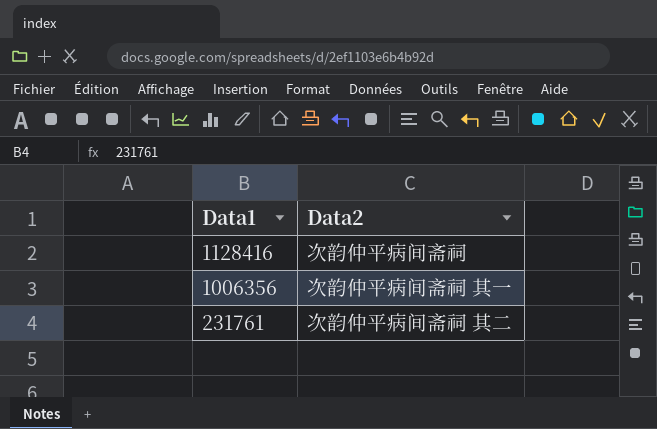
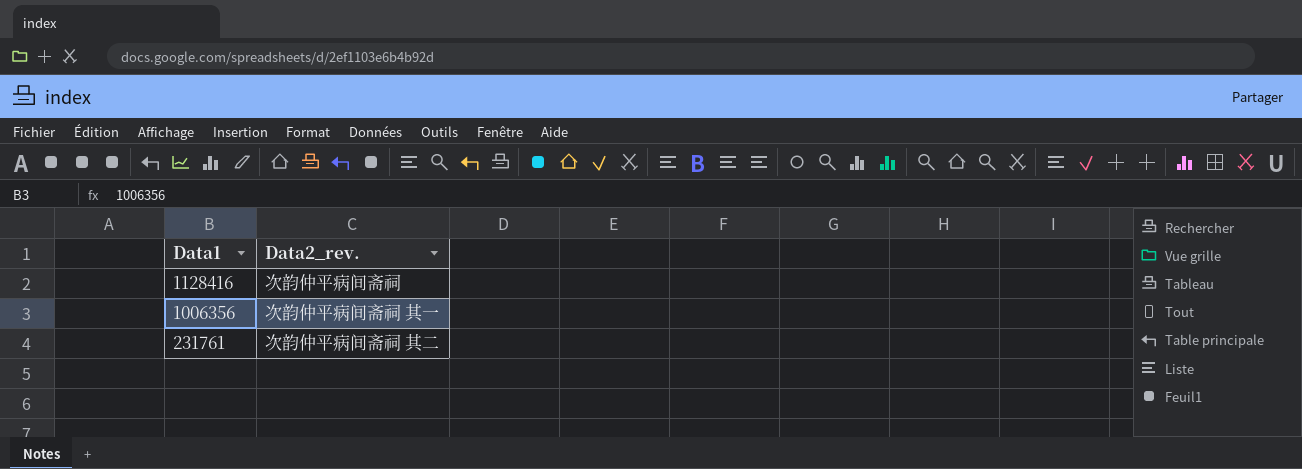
column name: Data2 -> Data2_rev.

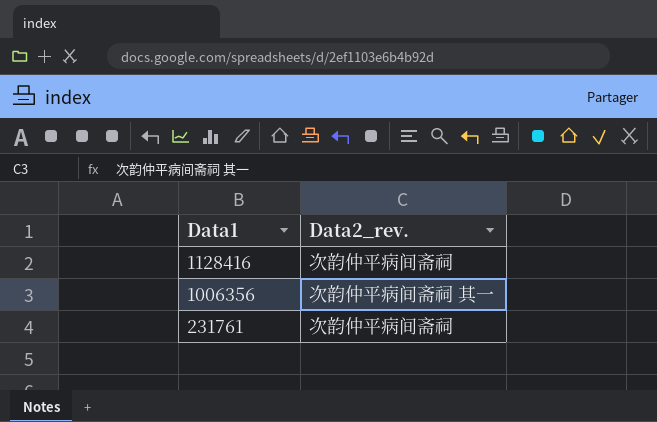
231761 | Data2_rev.: 次韵仲平病间斋祠 其二 -> 次韵仲平病间斋祠

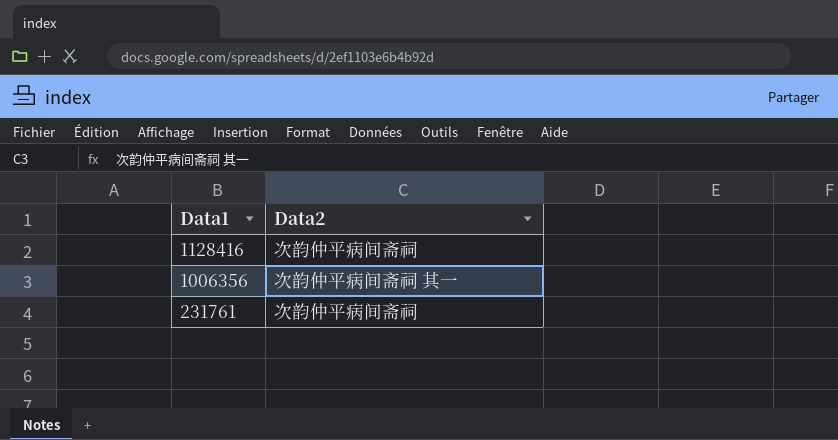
column name: Data2_rev. -> Data2

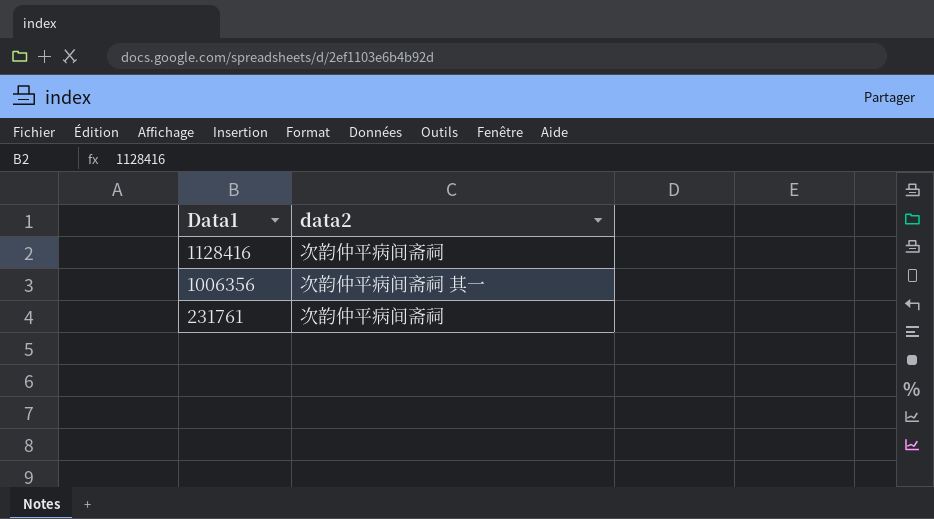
column name: Data2 -> data2

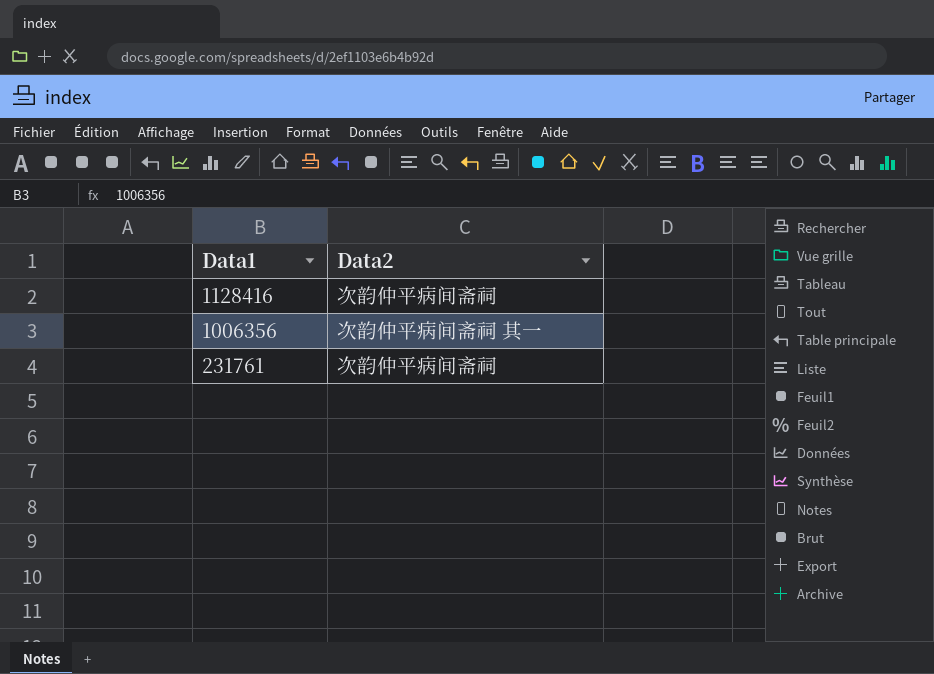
column name: data2 -> Data2

